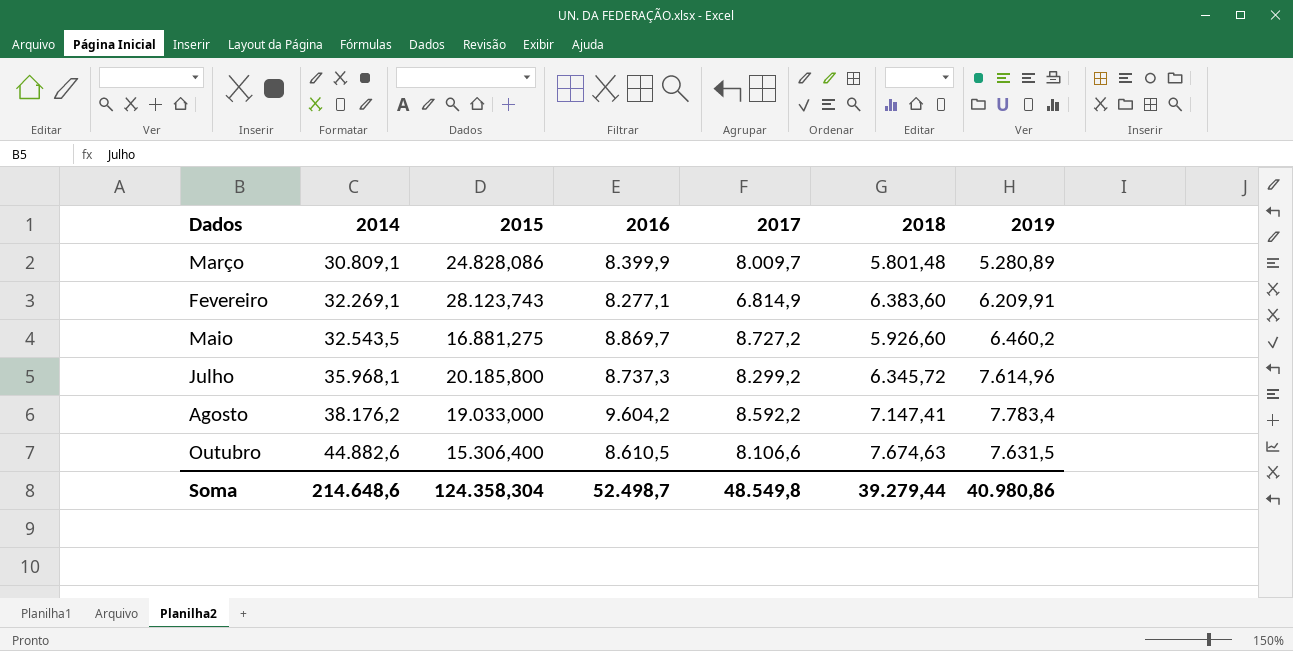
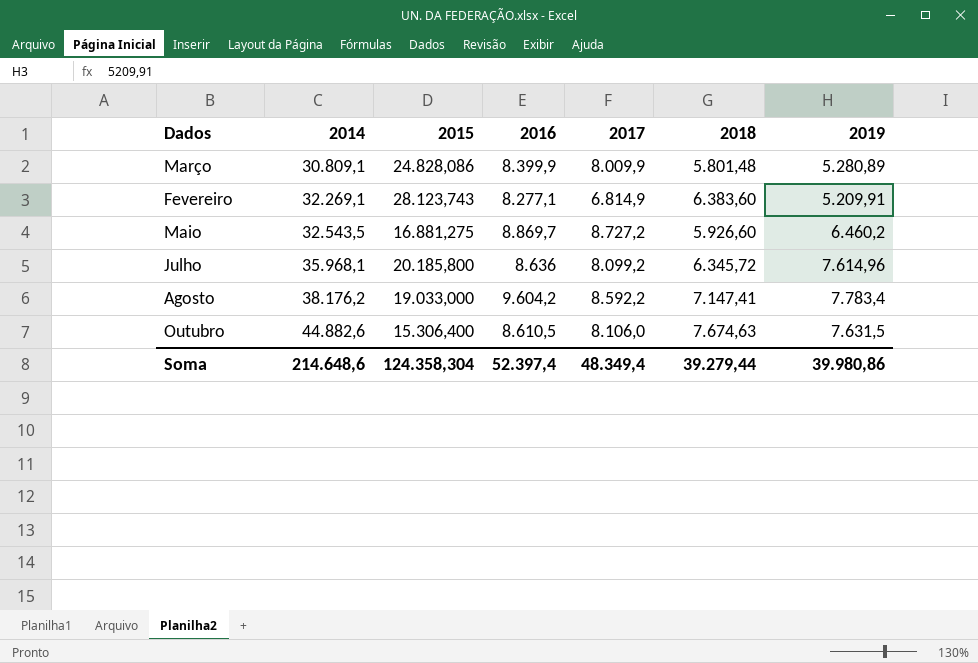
Março | 2017: 8.009,7 -> 8.009,9
Fevereiro | 2019: 6.209,91 -> 5.209,91
Julho | 2016: 8.737,3 -> 8.636
Julho | 2017: 8.299,2 -> 8.099,2
Outubro | 2017: 8.106,6 -> 8.106,0
Soma | 2016: 52.498,7 -> 52.397,4
Soma | 2017: 48.549,8 -> 48.349,4
Soma | 2019: 40.980,86 -> 39.980,86

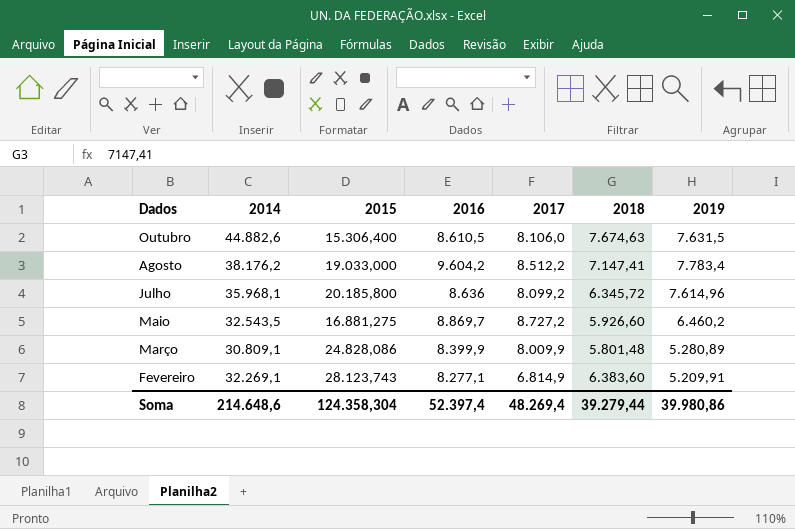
row order: 2014 ascending -> Dados descending
Agosto | 2017: 8.592,2 -> 8.512,2
Soma | 2017: 48.349,4 -> 48.269,4

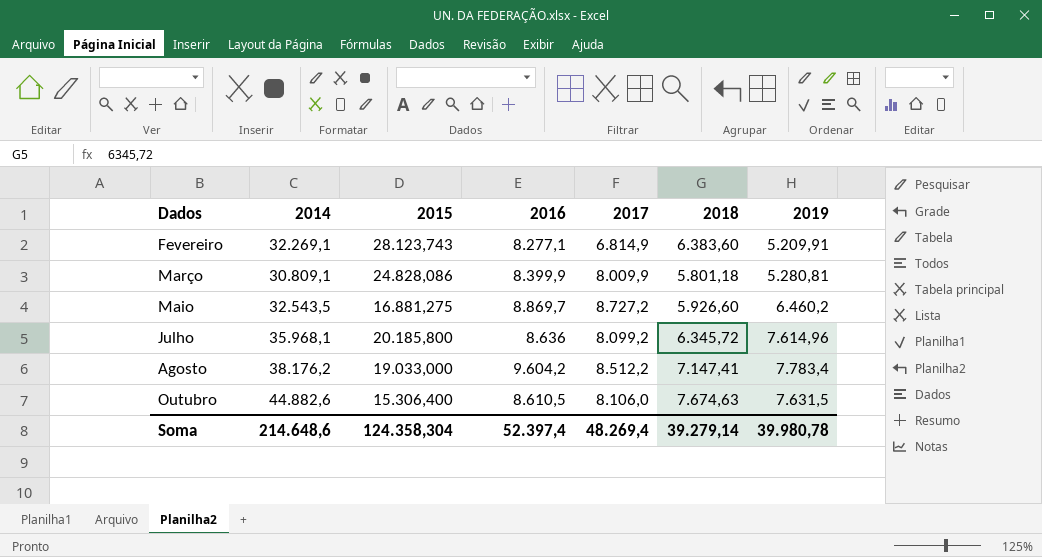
row order: Dados descending -> Dados ascending
Março | 2018: 5.801,48 -> 5.801,18
Março | 2019: 5.280,89 -> 5.280,81
Soma | 2018: 39.279,44 -> 39.279,14
Soma | 2019: 39.980,86 -> 39.980,78

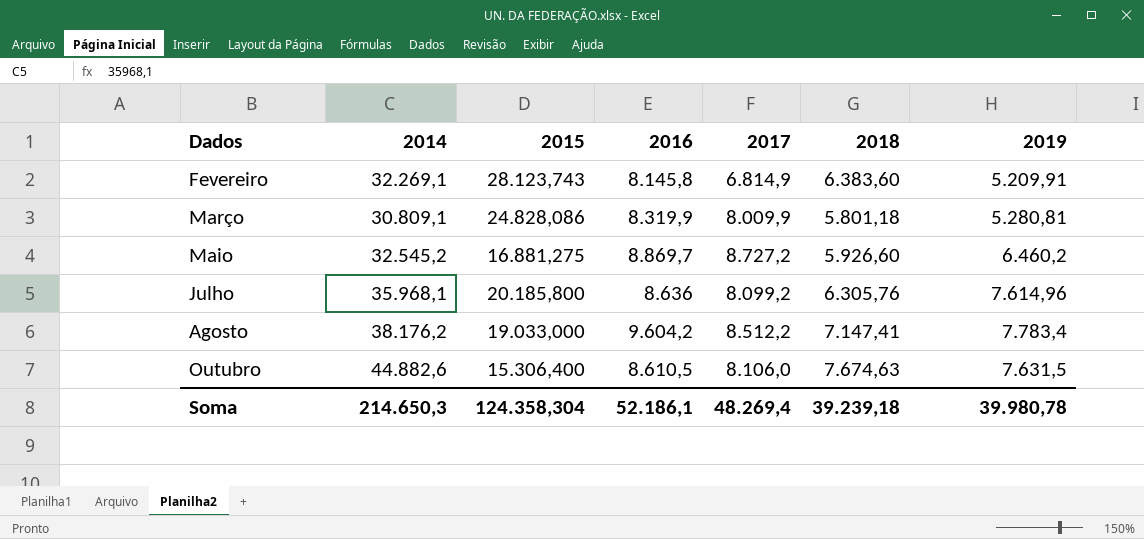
Fevereiro | 2016: 8.277,1 -> 8.145,8
Março | 2016: 8.399,9 -> 8.319,9
Maio | 2014: 32.543,5 -> 32.545,2
Julho | 2018: 6.345,72 -> 6.305,76
Soma | 2014: 214.648,6 -> 214.650,3
Soma | 2016: 52.397,4 -> 52.186,1
Soma | 2018: 39.279,14 -> 39.239,18

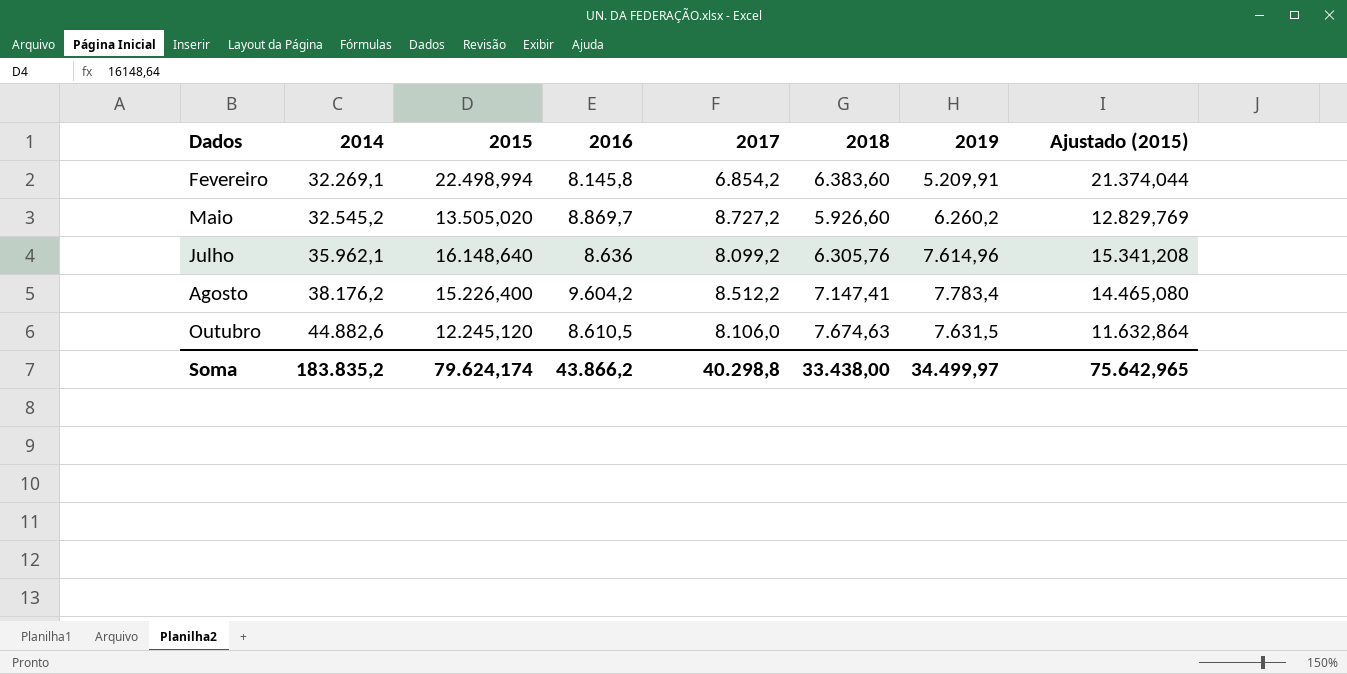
column Ajustado (2015) | formula: none -> [2015] * 0,95
row Março: 30.809,1 | 24.828,086 | 8.319,9 | 8.009,9 | 5.801,18 | 5.280,81 -> none
Fevereiro | 2015: 28.123,743 -> 22.498,994
Fevereiro | 2017: 6.814,9 -> 6.854,2
Maio | 2015: 16.881,275 -> 13.505,020
Maio | 2019: 6.460,2 -> 6.260,2
Julho | 2014: 35.968,1 -> 35.962,1
Julho | 2015: 20.185,800 -> 16.148,640
Agosto | 2015: 19.033,000 -> 15.226,400
Outubro | 2015: 15.306,400 -> 12.245,120
Soma | 2014: 214.650,3 -> 183.835,2
Soma | 2015: 124.358,304 -> 79.624,174
Soma | 2016: 52.186,1 -> 43.866,2
Soma | 2017: 48.269,4 -> 40.298,8
Soma | 2018: 39.239,18 -> 33.438,00
Soma | 2019: 39.980,78 -> 34.499,97

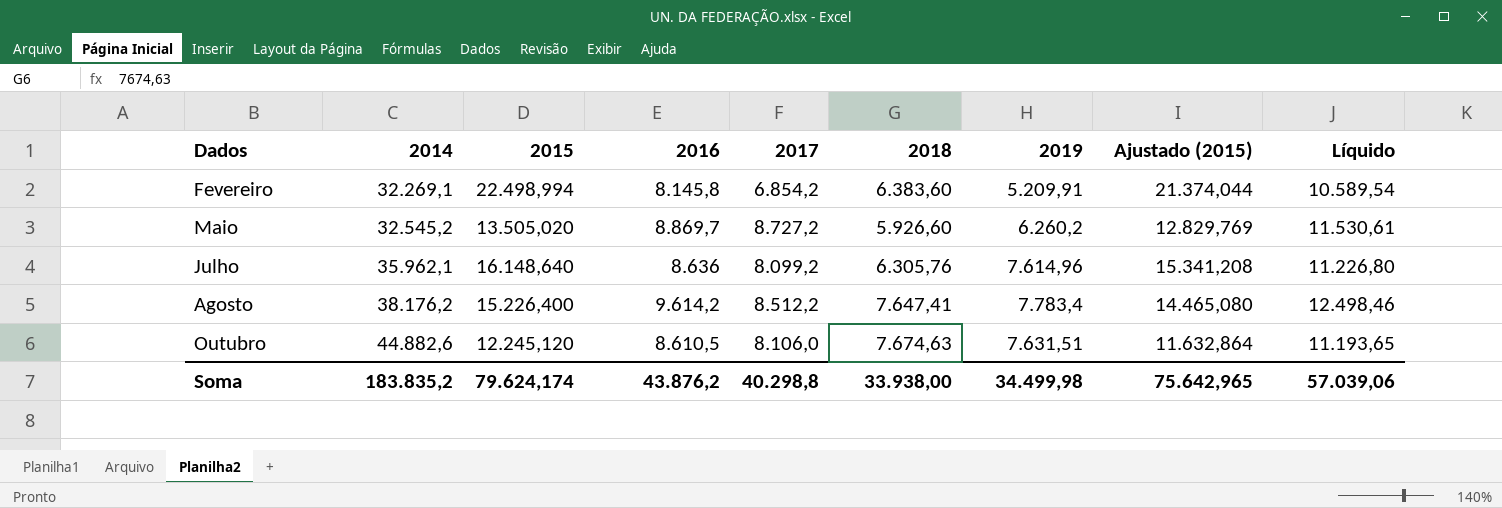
column Líquido | formula: none -> [2016] * 1,3
Agosto | 2016: 9.604,2 -> 9.614,2
Agosto | 2018: 7.147,41 -> 7.647,41
Outubro | 2019: 7.631,5 -> 7.631,51
Soma | 2016: 43.866,2 -> 43.876,2
Soma | 2018: 33.438,00 -> 33.938,00
Soma | 2019: 34.499,97 -> 34.499,98

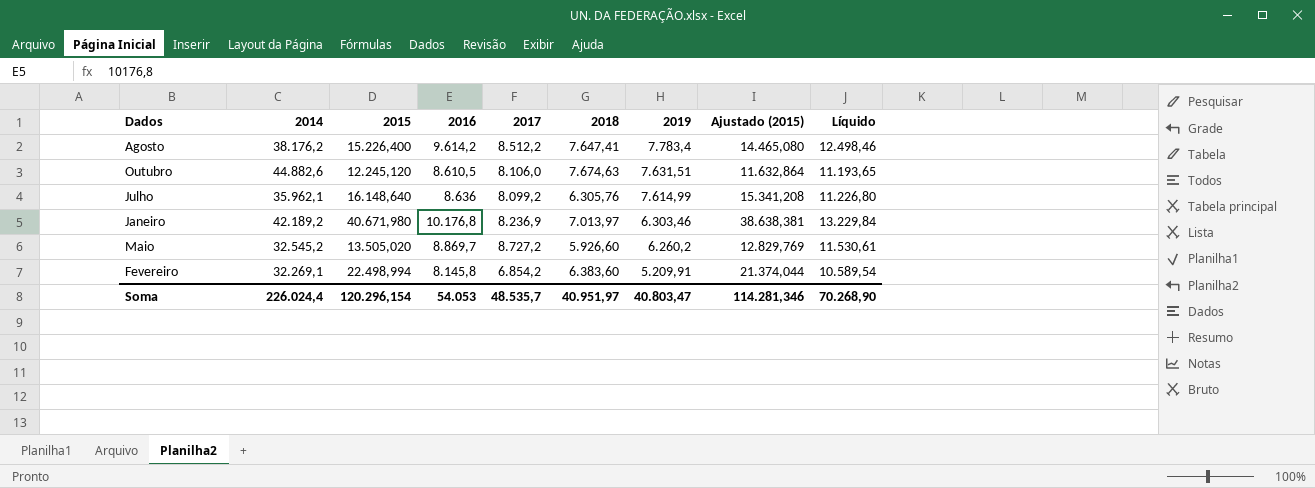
row order: Dados ascending -> 2019 descending
Julho | 2019: 7.614,96 -> 7.614,99
row Janeiro: none -> 42.189,2 | 40.671,980 | 10.176,8 | 8.236,9 | 7.013,97 | 6.303,46 | 38.638,381 | 13.229,84
Soma | 2014: 183.835,2 -> 226.024,4
Soma | 2015: 79.624,174 -> 120.296,154
Soma | 2016: 43.876,2 -> 54.053
Soma | 2017: 40.298,8 -> 48.535,7
Soma | 2018: 33.938,00 -> 40.951,97
Soma | 2019: 34.499,98 -> 40.803,47
Soma | Ajustado (2015): 75.642,965 -> 114.281,346
Soma | Líquido: 57.039,06 -> 70.268,90

